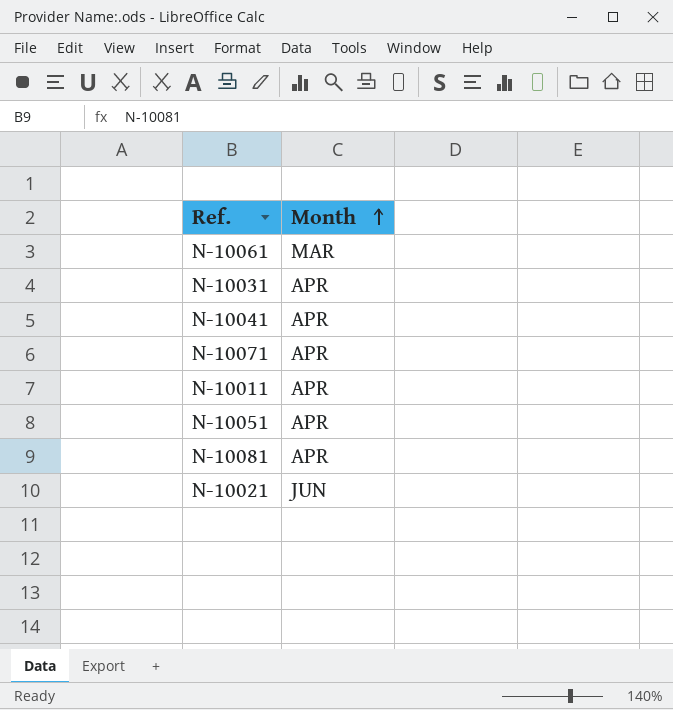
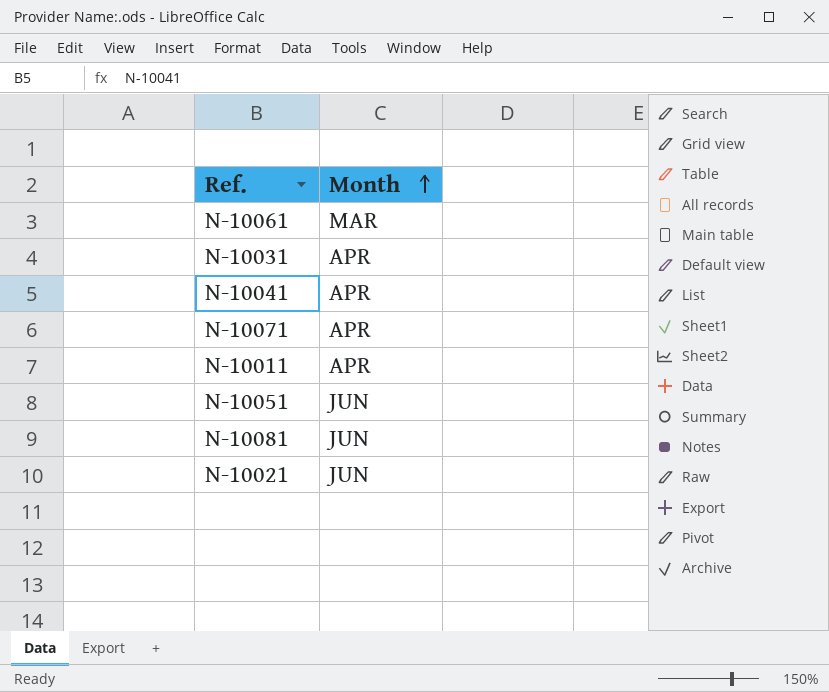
N-10051 | Month: APR -> JUN
N-10081 | Month: APR -> JUN

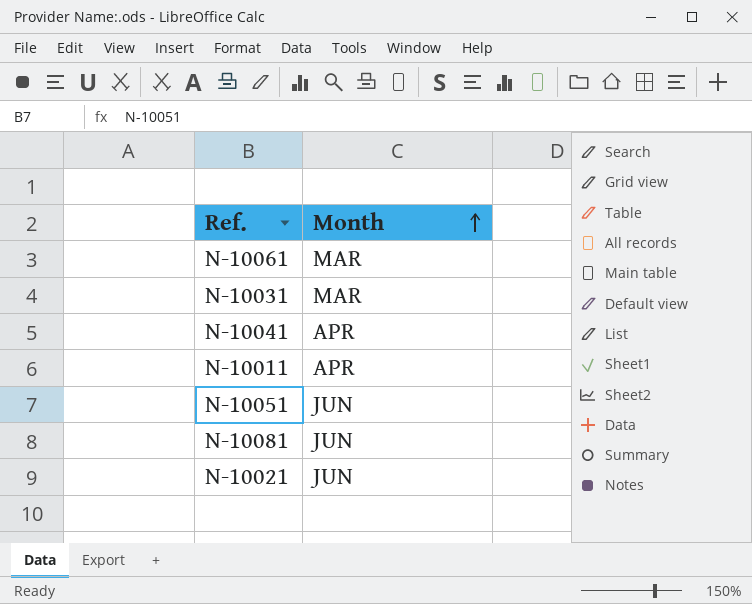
row N-10071: APR -> none
N-10031 | Month: APR -> MAR

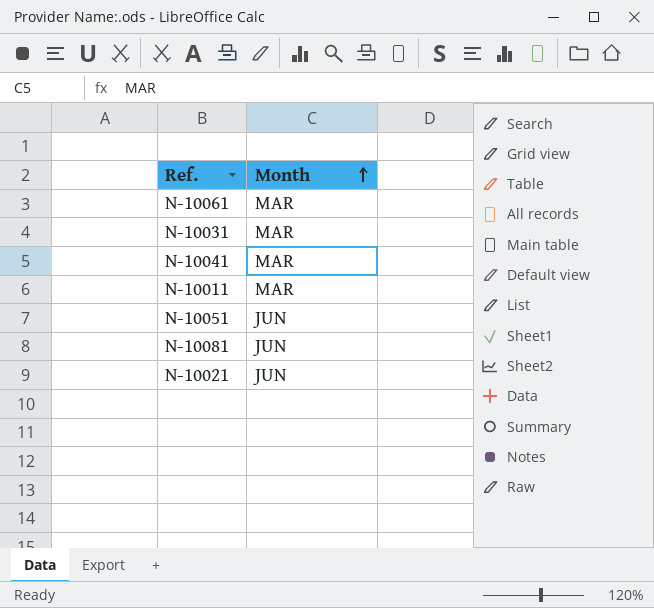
N-10041 | Month: APR -> MAR
N-10011 | Month: APR -> MAR

